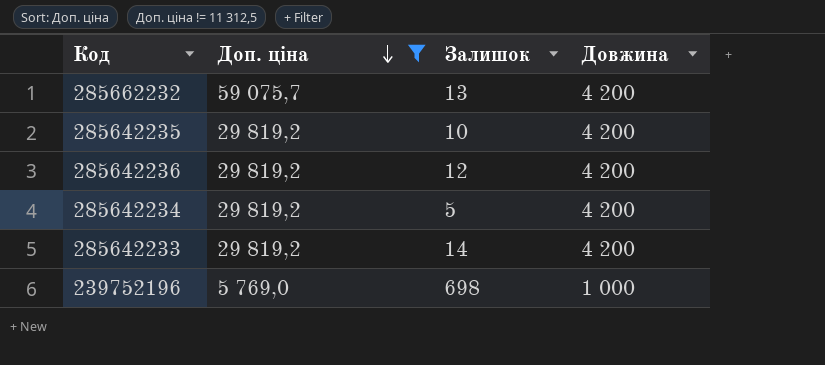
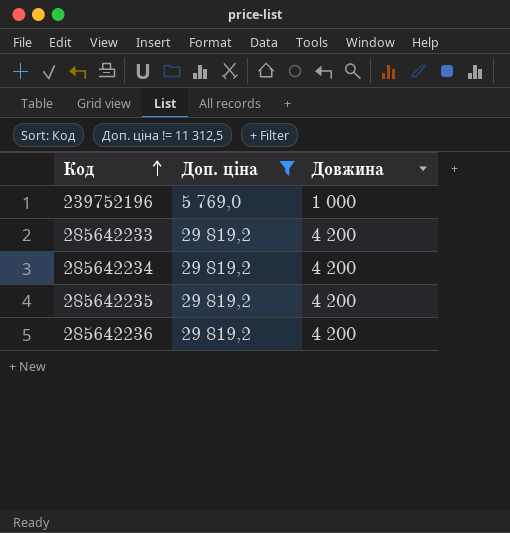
row order: Доп. ціна descending -> Код ascending
column Залишок | position: 3 -> none
row 285662232: 59 075,7 | 13 | 4 200 -> none

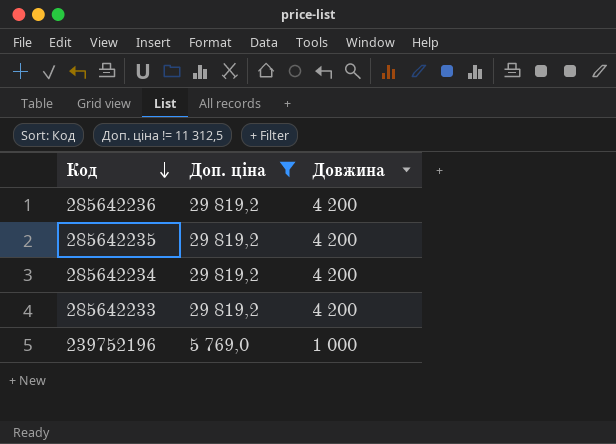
row order: Код ascending -> Код descending

